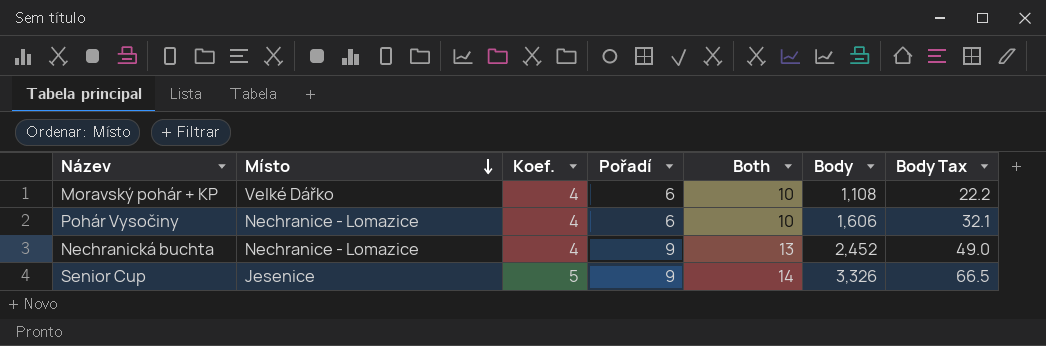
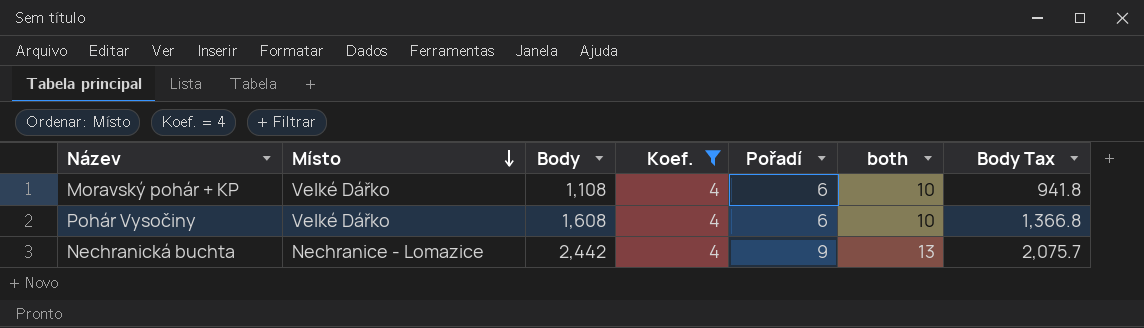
filter: none -> Koef. = 4
column Body | position: 6 -> 3
column name: Both -> both
column Body Tax | formula: [Body] * 0.02 -> [Body] * 0.85
Pohár Vysočiny | Místo: Nechranice - Lomazice -> Velké Dářko
Pohár Vysočiny | Body: 1,606 -> 1,608
Nechranická buchta | Body: 2,452 -> 2,442

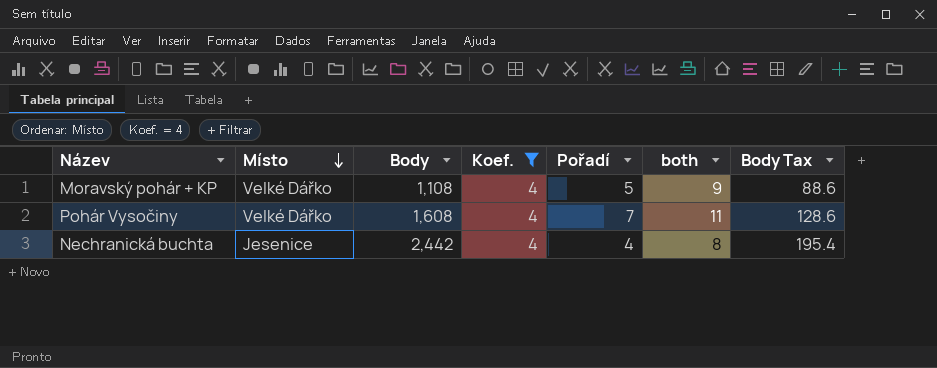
column Body Tax | formula: [Body] * 0.85 -> [Body] * 0.08
Moravský pohár + KP | Pořadí: 6 -> 5
Moravský pohár + KP | both: 10 -> 9
Pohár Vysočiny | Pořadí: 6 -> 7
Pohár Vysočiny | both: 10 -> 11
Nechranická buchta | Místo: Nechranice - Lomazice -> Jesenice
Nechranická buchta | Pořadí: 9 -> 4
Nechranická buchta | both: 13 -> 8

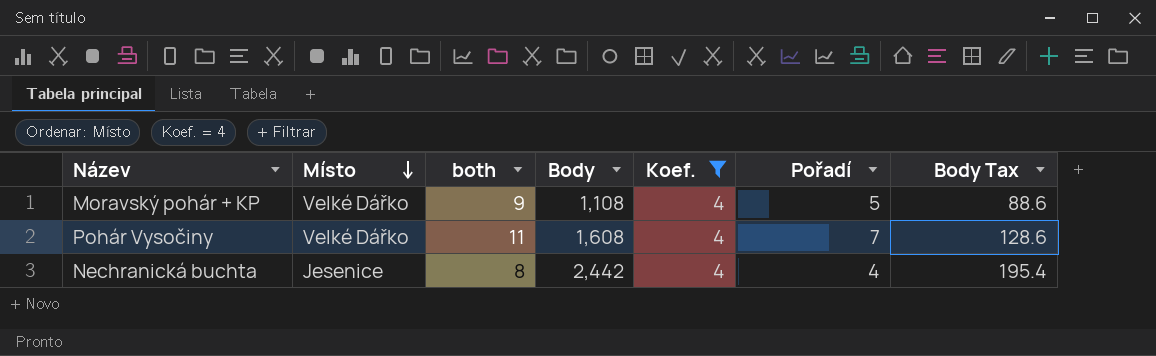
column both | position: 6 -> 3

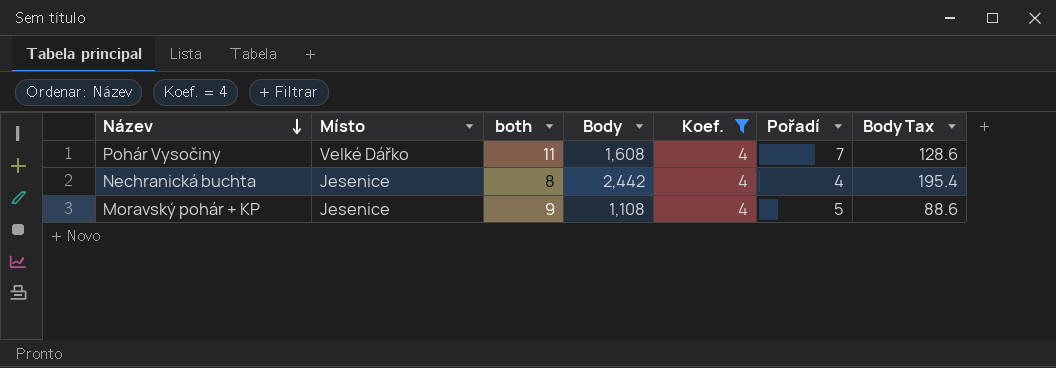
row order: Místo descending -> Název descending
Moravský pohár + KP | Místo: Velké Dářko -> Jesenice

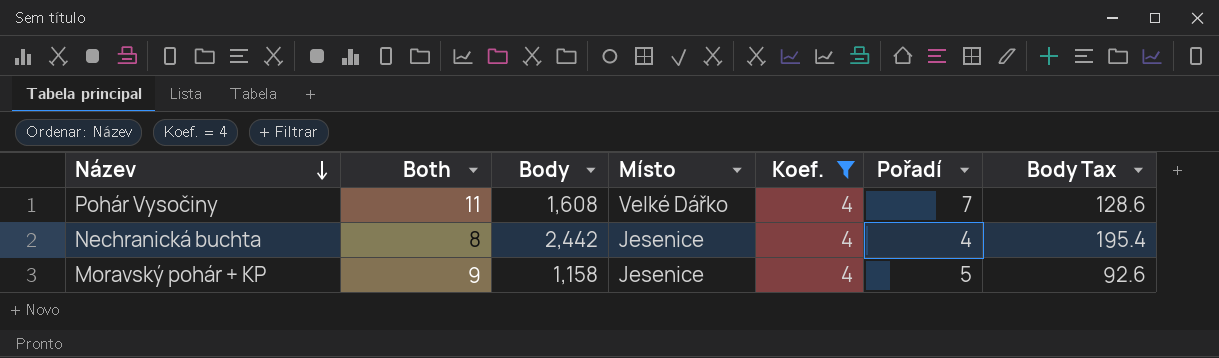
column name: both -> Both
column Místo | position: 2 -> 4
Moravský pohár + KP | Body: 1,108 -> 1,158
Moravský pohár + KP | Body Tax: 88.6 -> 92.6

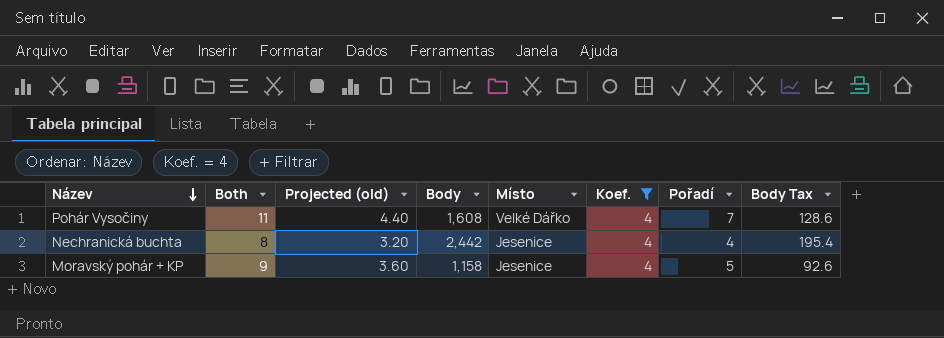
column Projected (old) | formula: none -> [Both] * 0.4

